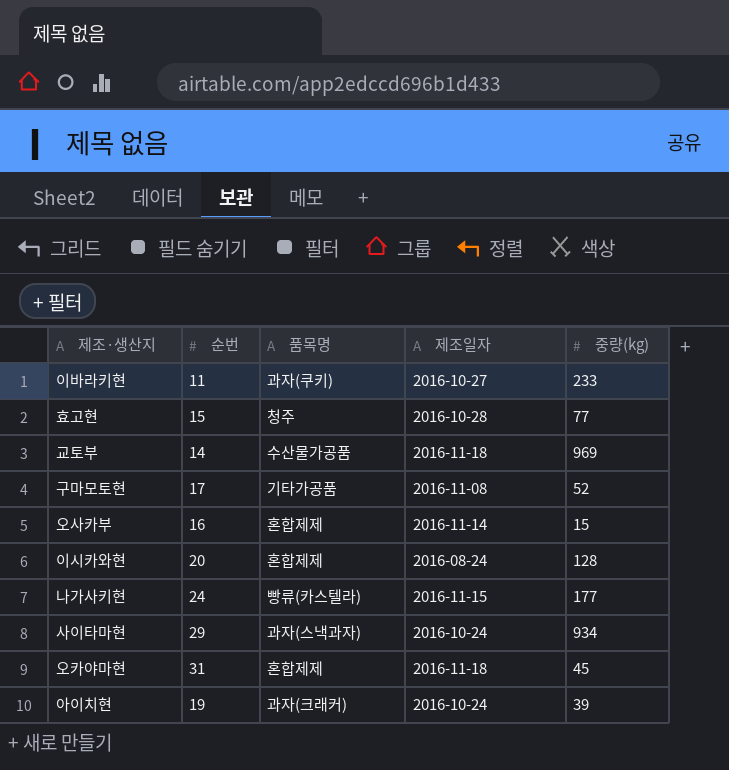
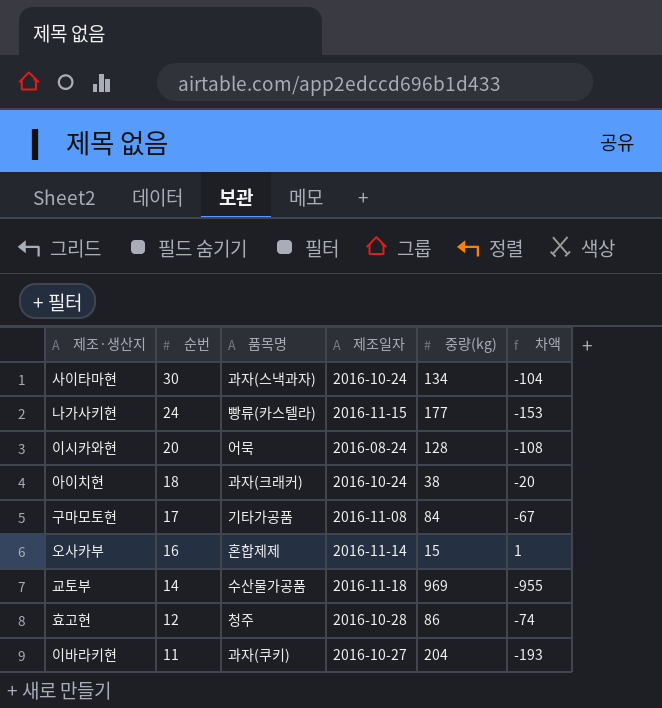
row order: none -> 순번 descending
column 차액 | formula: none -> [순번] - [중량(kg)]
row 오카야마현: 31 | 혼합제제 | 2016-11-18 | 45 -> none
사이타마현 | 순번: 29 -> 30
사이타마현 | 중량(kg): 934 -> 134
이시카와현 | 품목명: 혼합제제 -> 어묵
아이치현 | 순번: 19 -> 18
아이치현 | 중량(kg): 39 -> 38
구마모토현 | 중량(kg): 52 -> 84
효고현 | 순번: 15 -> 12
효고현 | 중량(kg): 77 -> 86
이바라키현 | 중량(kg): 233 -> 204

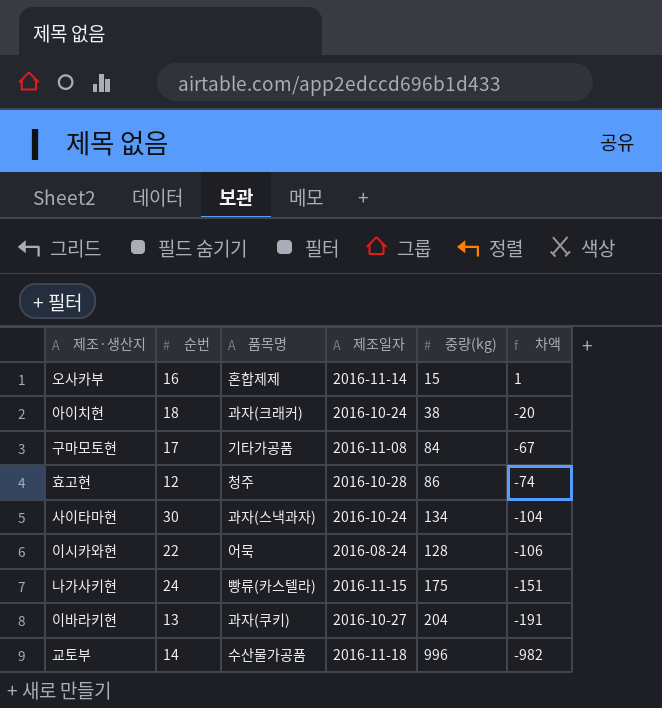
row order: 순번 descending -> 차액 descending
이시카와현 | 순번: 20 -> 22
이시카와현 | 차액: -108 -> -106
나가사키현 | 중량(kg): 177 -> 175
나가사키현 | 차액: -153 -> -151
이바라키현 | 순번: 11 -> 13
이바라키현 | 차액: -193 -> -191
교토부 | 중량(kg): 969 -> 996
교토부 | 차액: -955 -> -982

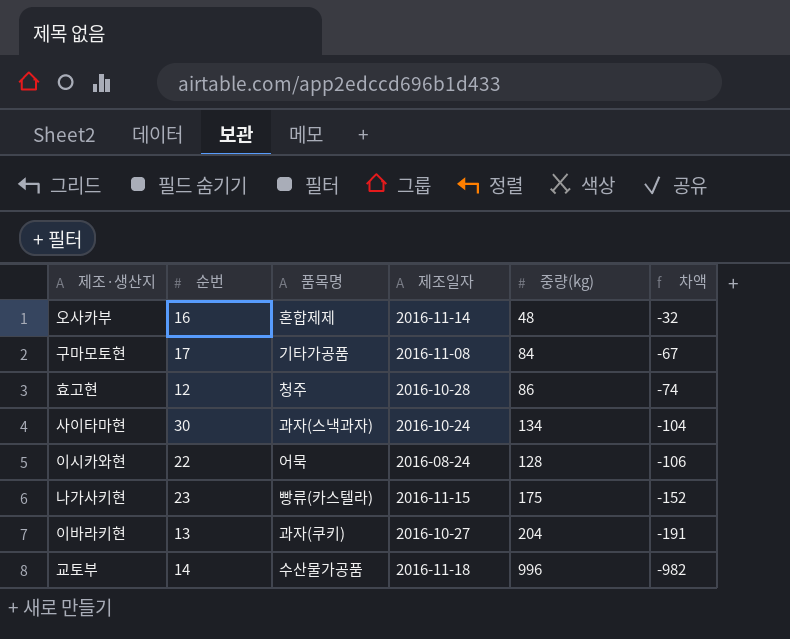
row 아이치현: 18 | 과자(크래커) | 2016-10-24 | 38 | -20 -> none
오사카부 | 중량(kg): 15 -> 48
오사카부 | 차액: 1 -> -32
나가사키현 | 순번: 24 -> 23
나가사키현 | 차액: -151 -> -152

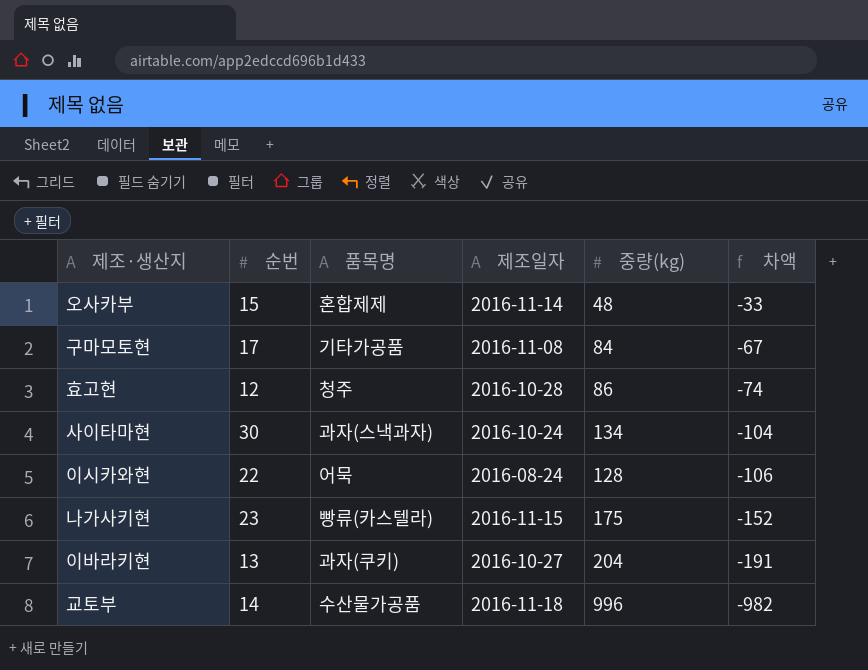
오사카부 | 순번: 16 -> 15
오사카부 | 차액: -32 -> -33

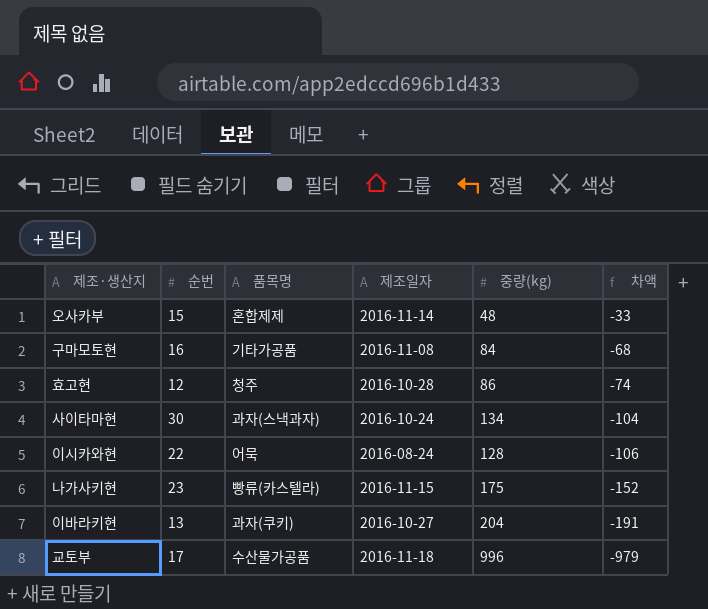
구마모토현 | 순번: 17 -> 16
구마모토현 | 차액: -67 -> -68
교토부 | 순번: 14 -> 17
교토부 | 차액: -982 -> -979

